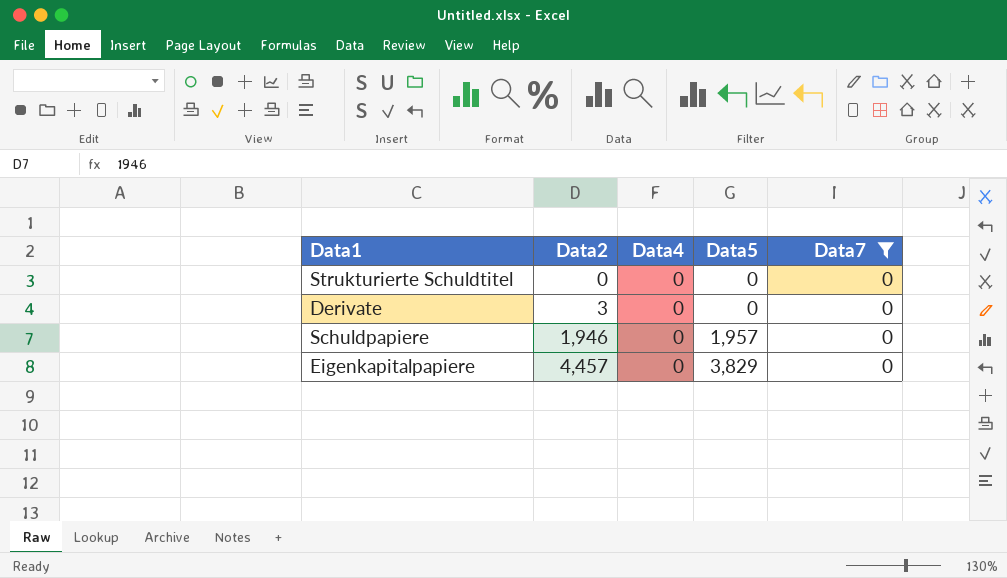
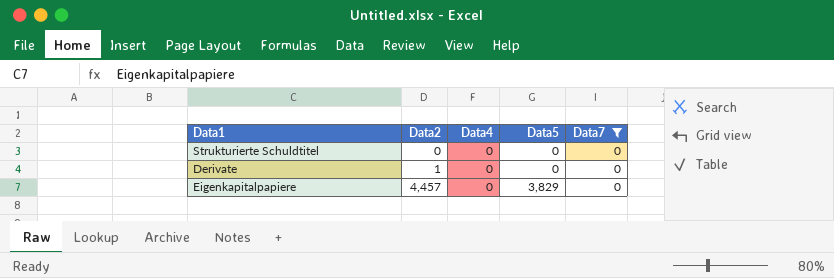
row Schuldpapiere: 1,946 | 0 | 1,957 | 0 -> none
Derivate | Data2: 3 -> 1

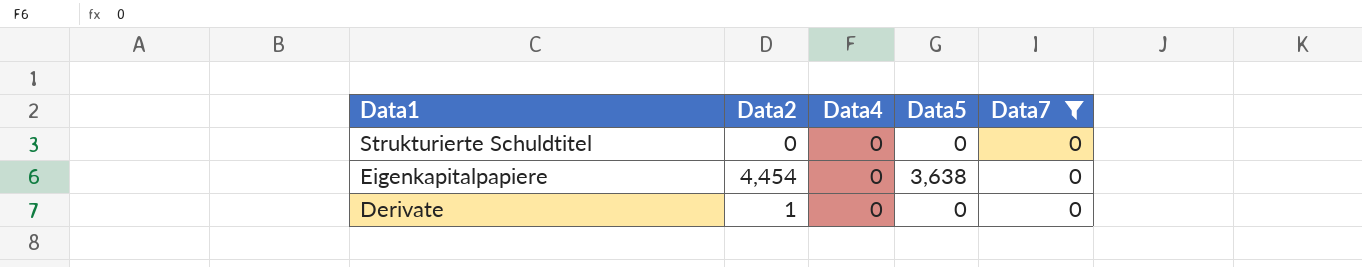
row order: Data2 ascending -> Data1 descending
Eigenkapitalpapiere | Data2: 4,457 -> 4,454
Eigenkapitalpapiere | Data5: 3,829 -> 3,638

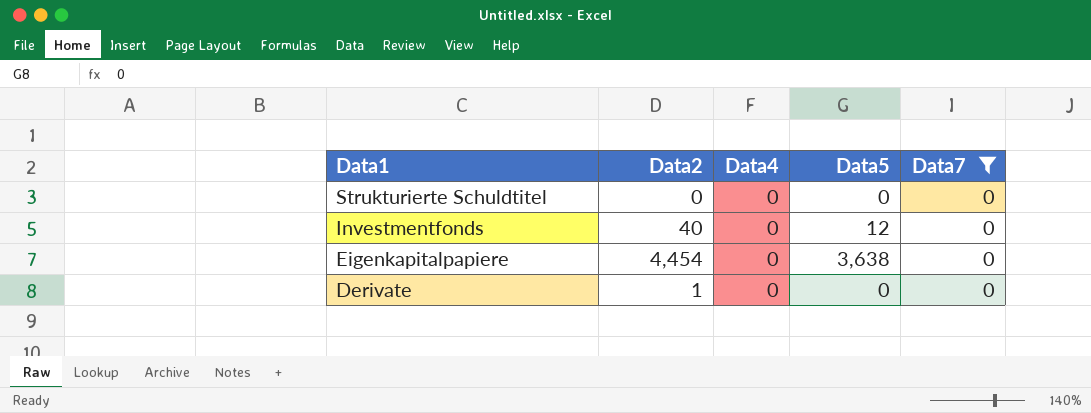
row Investmentfonds: none -> 40 | 0 | 12 | 0

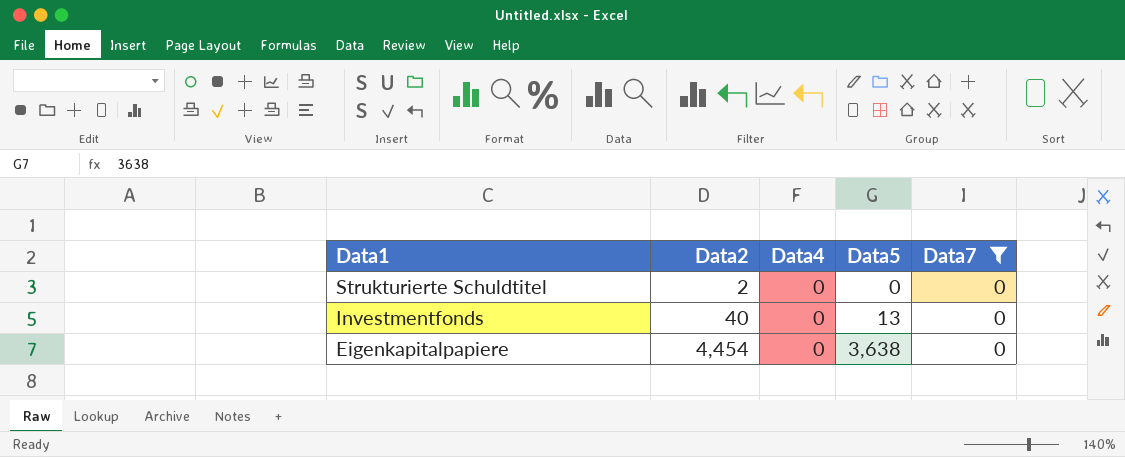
row Derivate: 1 | 0 | 0 | 0 -> none
Strukturierte Schuldtitel | Data2: 0 -> 2
Investmentfonds | Data5: 12 -> 13

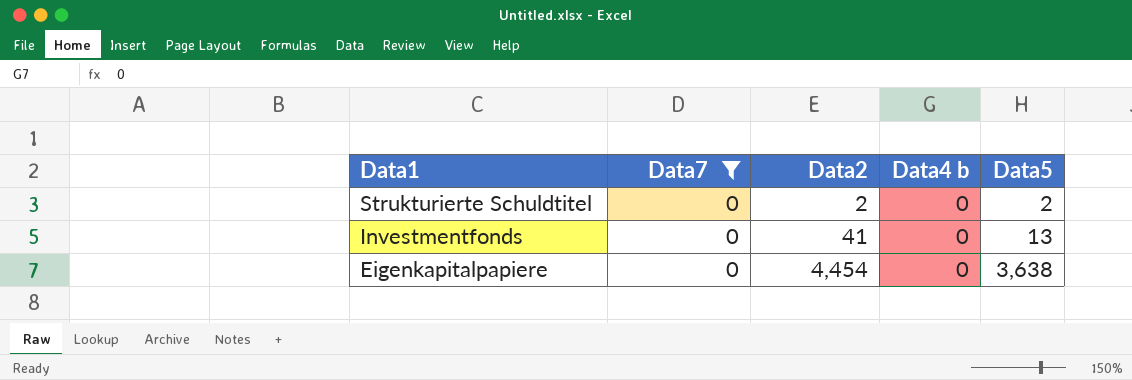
column Data7 | position: 5 -> 2
column name: Data4 -> Data4 b
Strukturierte Schuldtitel | Data5: 0 -> 2
Investmentfonds | Data2: 40 -> 41

